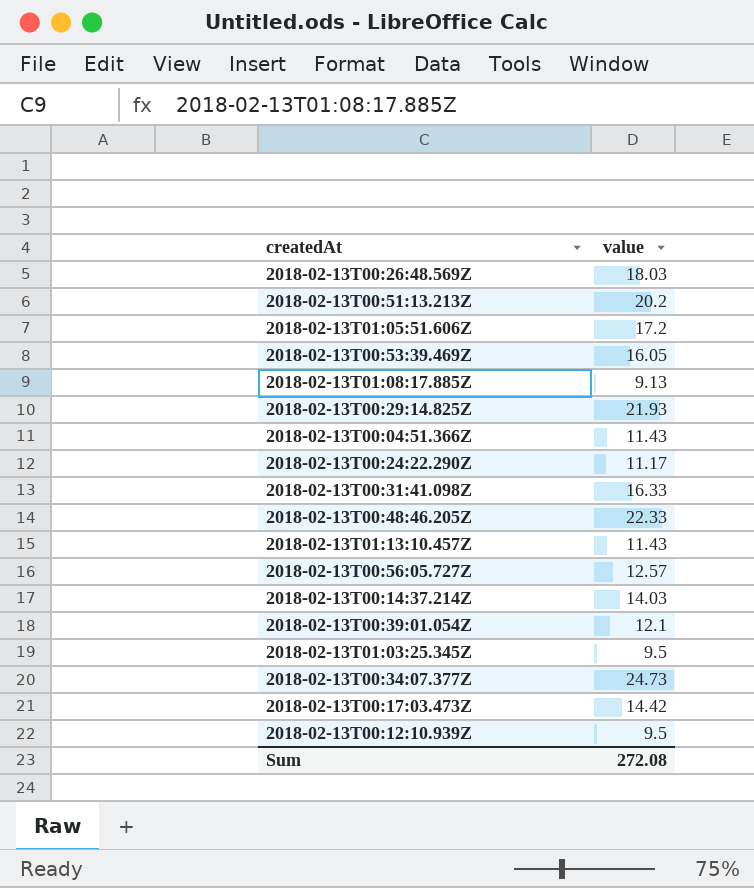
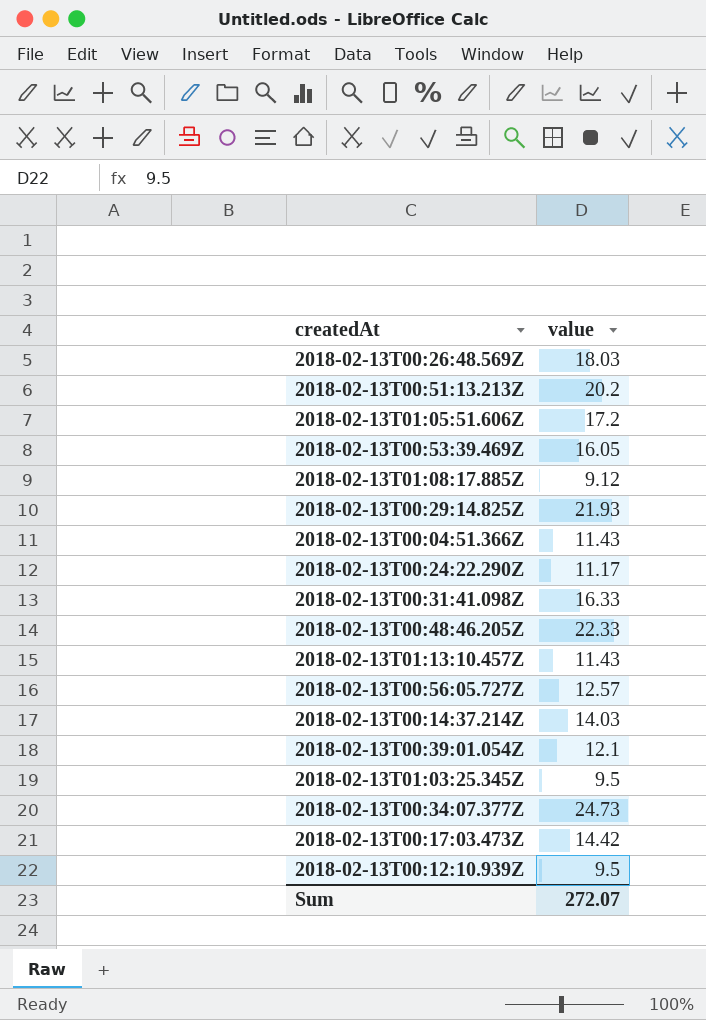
2018-02-13T01:08:17.885Z | value: 9.13 -> 9.12
Sum | value: 272.08 -> 272.07

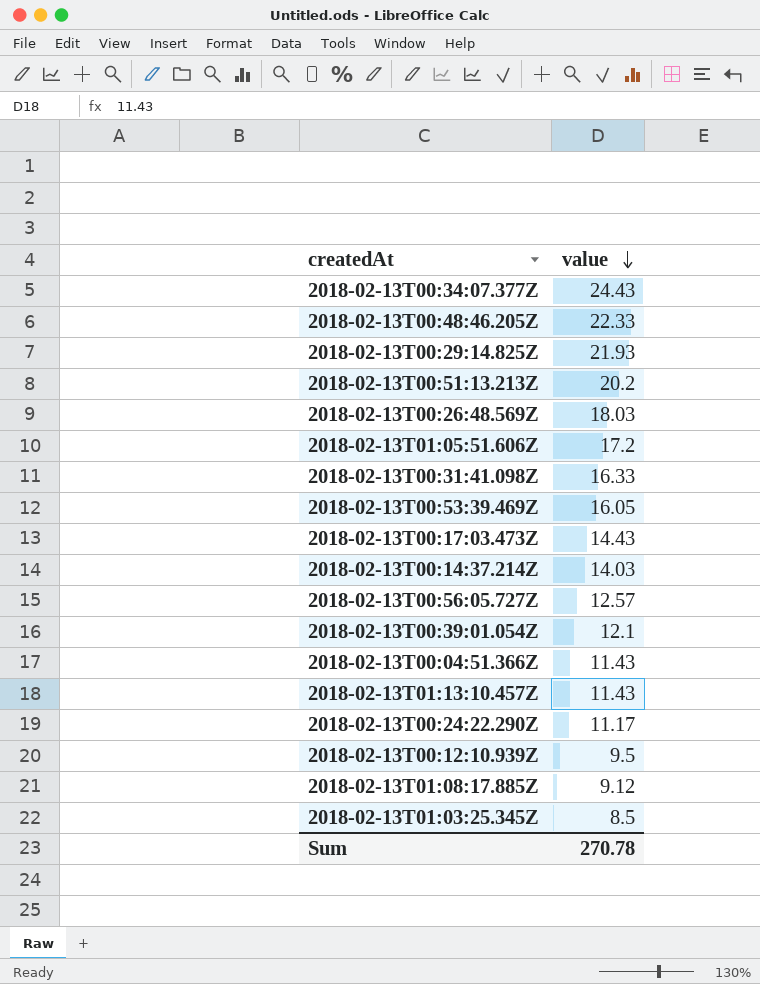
row order: none -> value descending
2018-02-13T00:34:07.377Z | value: 24.73 -> 24.43
2018-02-13T00:17:03.473Z | value: 14.42 -> 14.43
2018-02-13T01:03:25.345Z | value: 9.5 -> 8.5
Sum | value: 272.07 -> 270.78

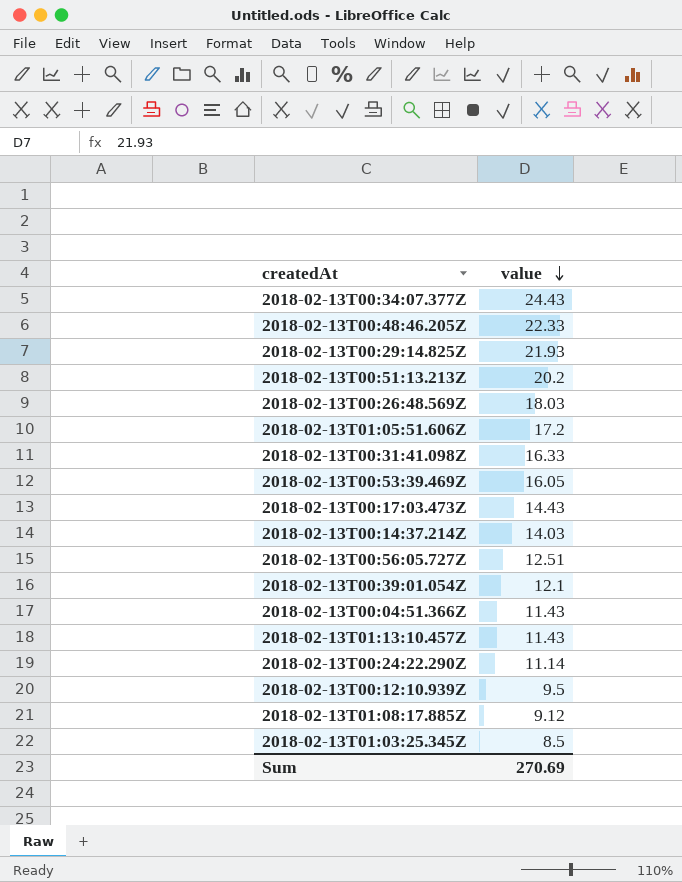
2018-02-13T00:56:05.727Z | value: 12.57 -> 12.51
2018-02-13T00:24:22.290Z | value: 11.17 -> 11.14
Sum | value: 270.78 -> 270.69

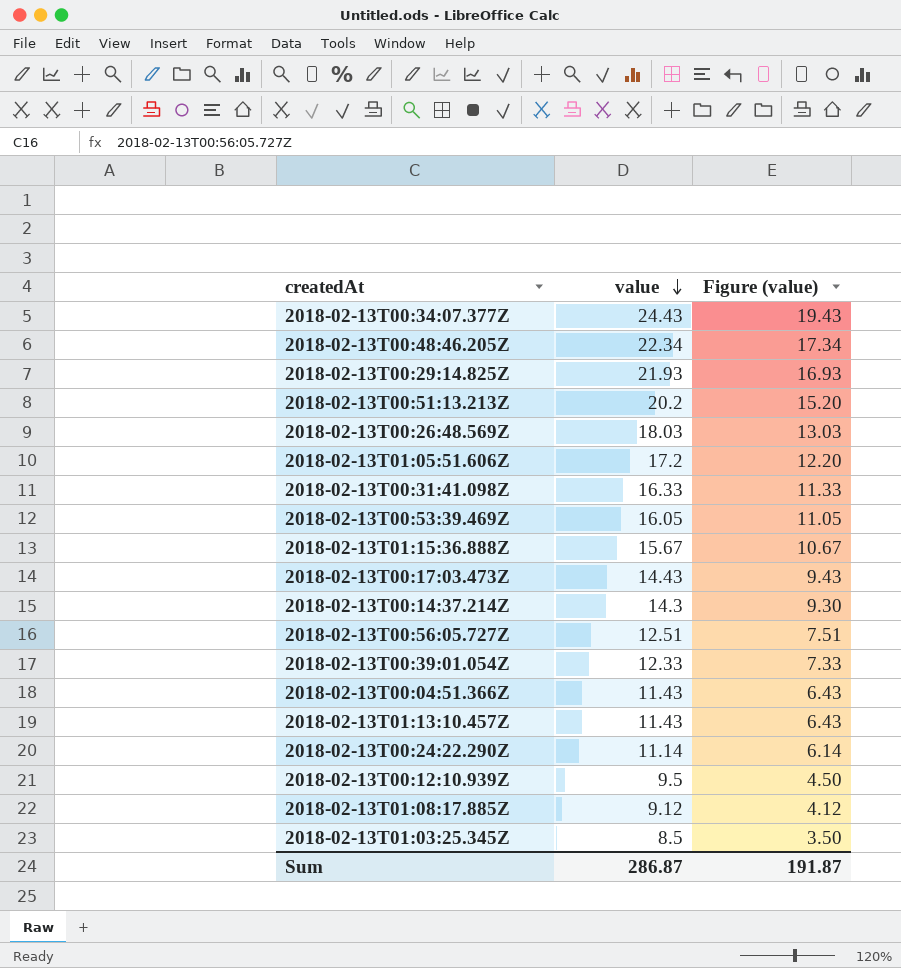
column Figure (value) | formula: none -> [value] - 5
2018-02-13T00:48:46.205Z | value: 22.33 -> 22.34
row 2018-02-13T01:15:36.888Z: none -> 15.67 | 10.67
2018-02-13T00:14:37.214Z | value: 14.03 -> 14.3
2018-02-13T00:39:01.054Z | value: 12.1 -> 12.33
Sum | value: 270.69 -> 286.87

